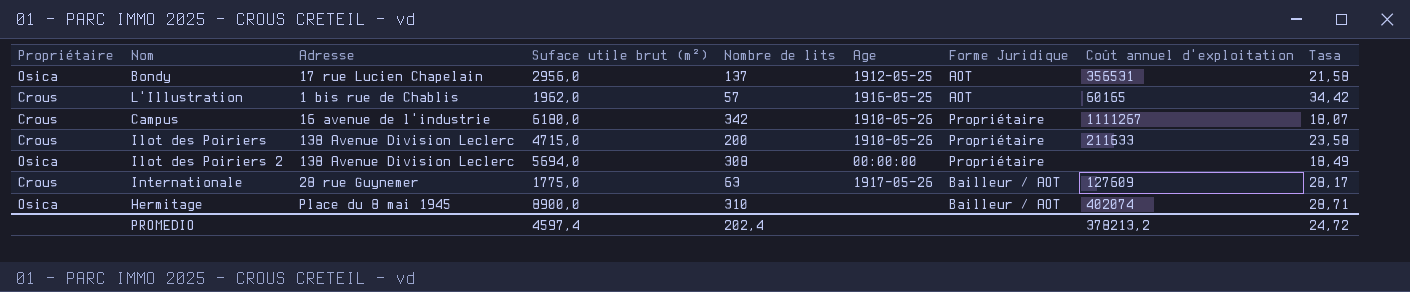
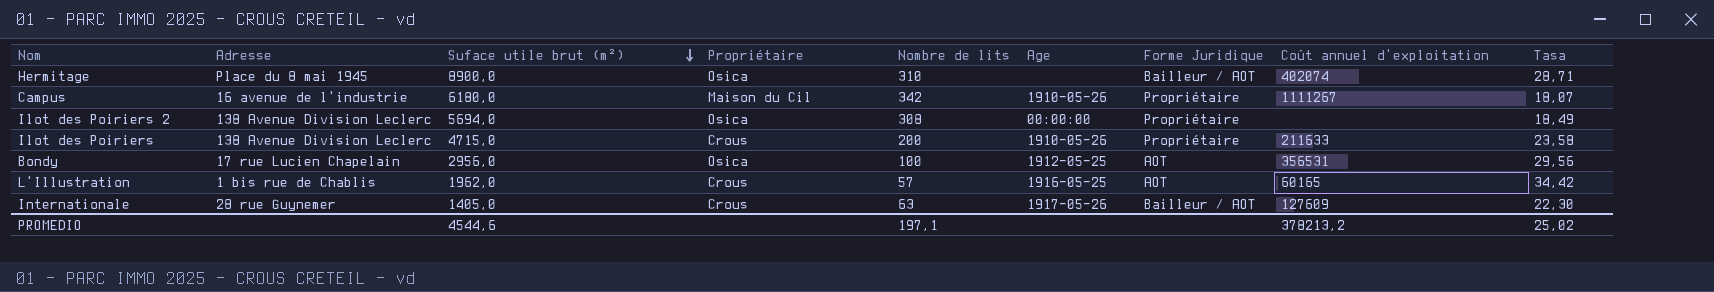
row order: none -> Suface utile brut (m²) descending
column Propriétaire | position: 1 -> 4
Campus | Propriétaire: Crous -> Maison du Cil
Bondy | Nombre de lits: 137 -> 100
Bondy | Tasa: 21,58 -> 29,56
Internationale | Suface utile brut (m²): 1775,0 -> 1405,0
Internationale | Tasa: 28,17 -> 22,30
PROMEDIO | Suface utile brut (m²): 4597,4 -> 4544,6
PROMEDIO | Nombre de lits: 202,4 -> 197,1
PROMEDIO | Tasa: 24,72 -> 25,02

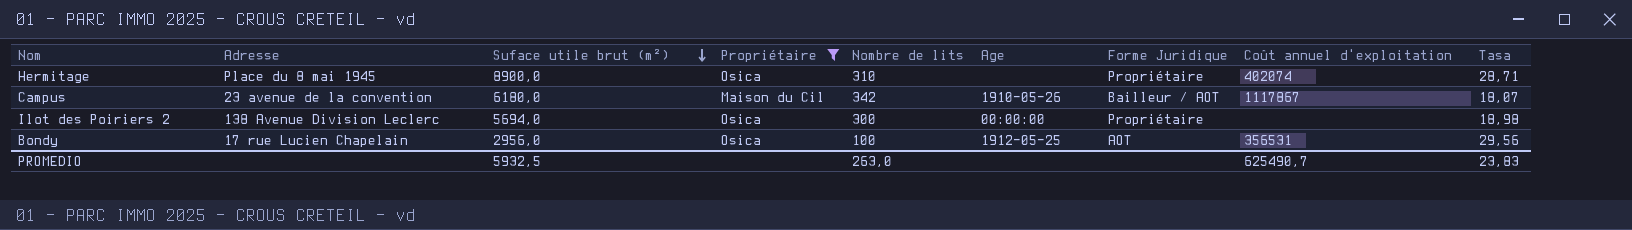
filter: none -> Propriétaire != Crous
Hermitage | Forme Juridique: Bailleur / AOT -> Propriétaire
Campus | Adresse: 16 avenue de l'industrie -> 23 avenue de la convention
Campus | Forme Juridique: Propriétaire -> Bailleur / AOT
Campus | Coût annuel d'exploitation: 1111267 -> 1117867
Ilot des Poiriers 2 | Nombre de lits: 308 -> 300
Ilot des Poiriers 2 | Tasa: 18,49 -> 18,98
PROMEDIO | Suface utile brut (m²): 4544,6 -> 5932,5
PROMEDIO | Nombre de lits: 197,1 -> 263,0
PROMEDIO | Coût annuel d'exploitation: 378213,2 -> 625490,7
PROMEDIO | Tasa: 25,02 -> 23,83

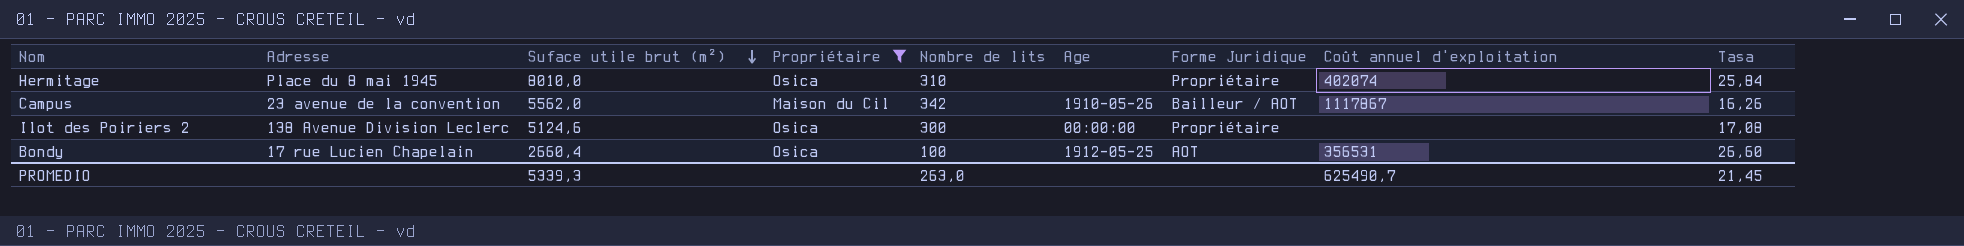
Hermitage | Suface utile brut (m²): 8900,0 -> 8010,0
Hermitage | Tasa: 28,71 -> 25,84
Campus | Suface utile brut (m²): 6180,0 -> 5562,0
Campus | Tasa: 18,07 -> 16,26
Ilot des Poiriers 2 | Suface utile brut (m²): 5694,0 -> 5124,6
Ilot des Poiriers 2 | Tasa: 18,98 -> 17,08
Bondy | Suface utile brut (m²): 2956,0 -> 2660,4
Bondy | Tasa: 29,56 -> 26,60
PROMEDIO | Suface utile brut (m²): 5932,5 -> 5339,3
PROMEDIO | Tasa: 23,83 -> 21,45

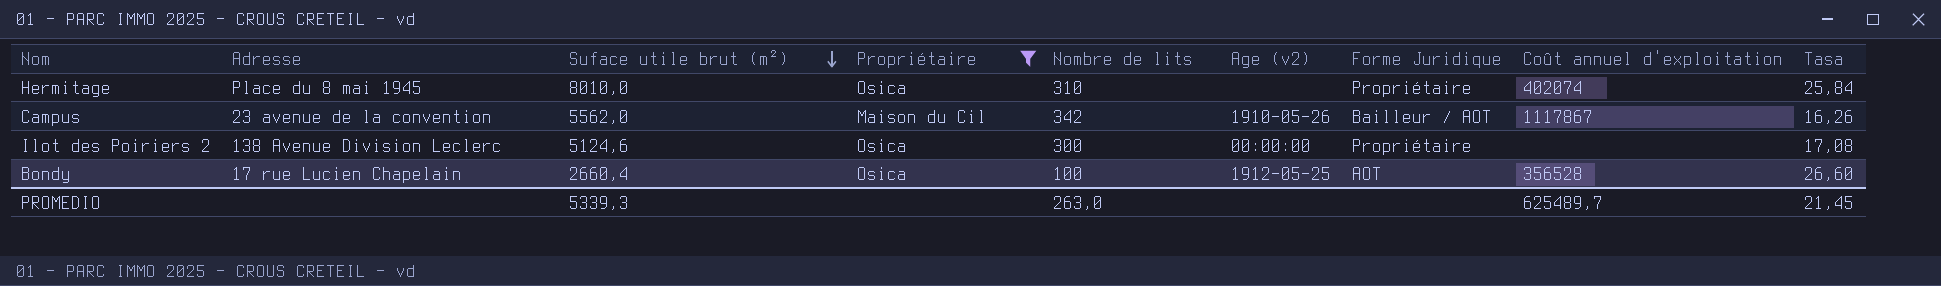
column name: Age -> Age (v2)
Bondy | Coût annuel d'exploitation: 356531 -> 356528
PROMEDIO | Coût annuel d'exploitation: 625490,7 -> 625489,7

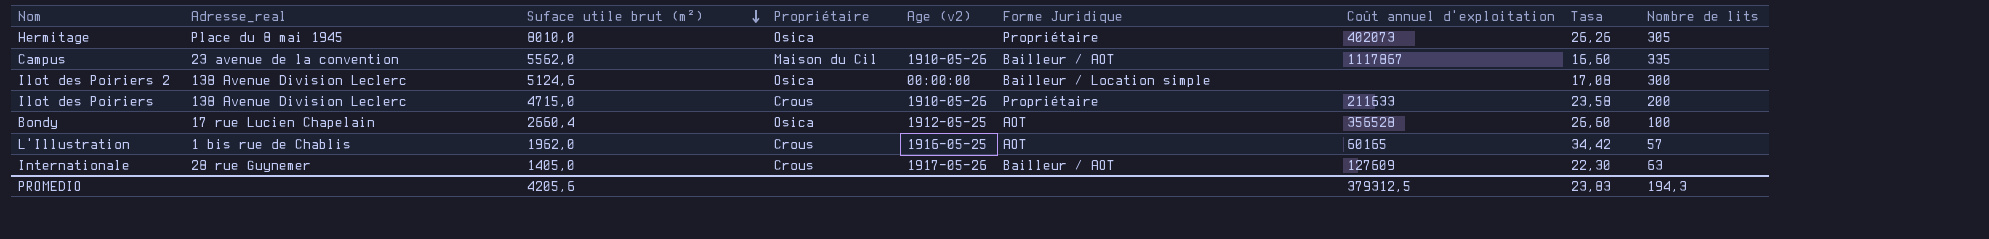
filter: Propriétaire != Crous -> none
column name: Adresse -> Adresse_real
column Nombre de lits | position: 5 -> 9
Hermitage | Coût annuel d'exploitation: 402074 -> 402073
Hermitage | Tasa: 25,84 -> 26,26
Hermitage | Nombre de lits: 310 -> 305
Campus | Tasa: 16,26 -> 16,60
Campus | Nombre de lits: 342 -> 335
Ilot des Poiriers 2 | Forme Juridique: Propriétaire -> Bailleur / Location simple
PROMEDIO | Suface utile brut (m²): 5339,3 -> 4205,6
PROMEDIO | Coût annuel d'exploitation: 625489,7 -> 379312,5
PROMEDIO | Tasa: 21,45 -> 23,83
PROMEDIO | Nombre de lits: 263,0 -> 194,3

